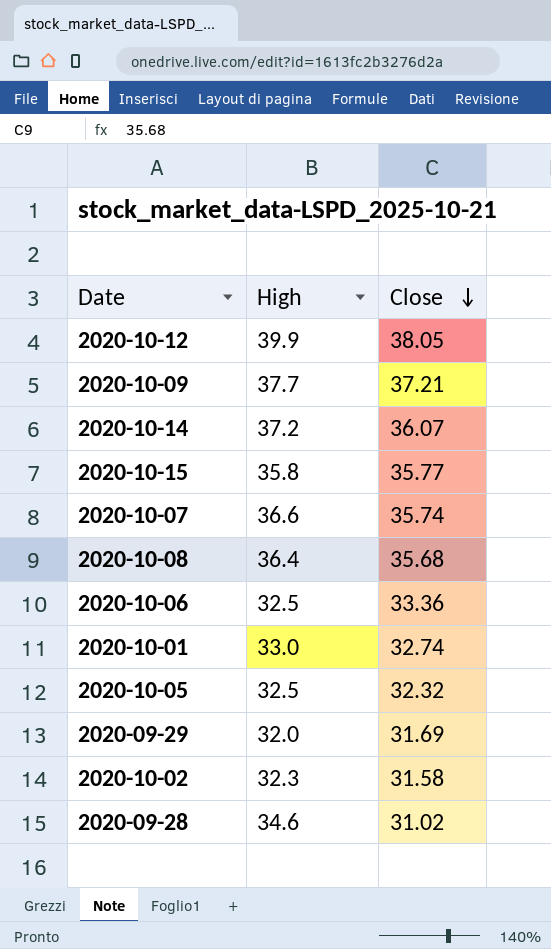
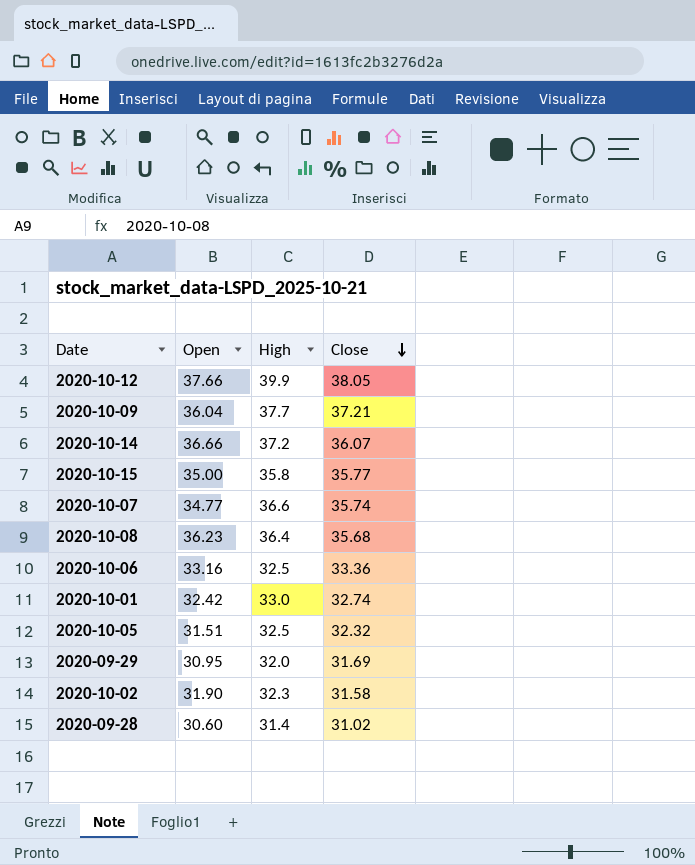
column Open | position: none -> 2
2020-09-28 | High: 34.6 -> 31.4

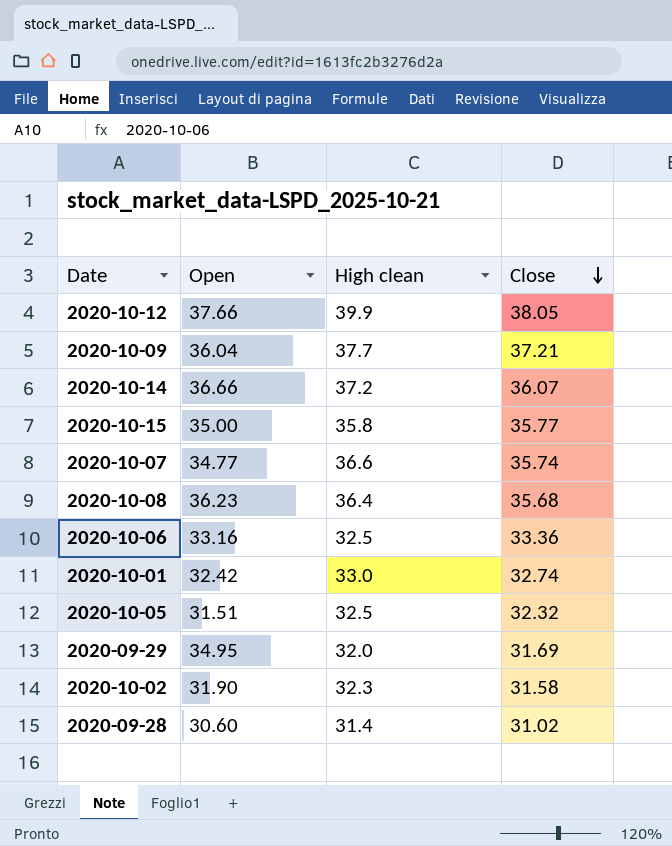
column name: High -> High clean
2020-09-29 | Open: 30.95 -> 34.95

